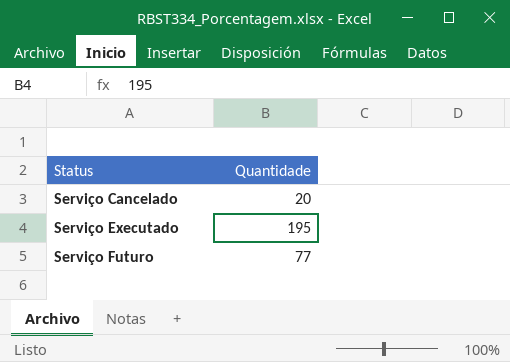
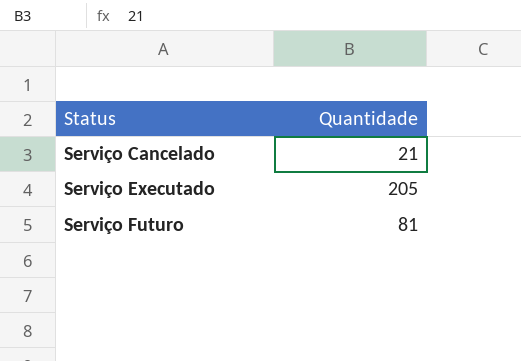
Serviço Cancelado | Quantidade: 20 -> 21
Serviço Executado | Quantidade: 195 -> 205
Serviço Futuro | Quantidade: 77 -> 81

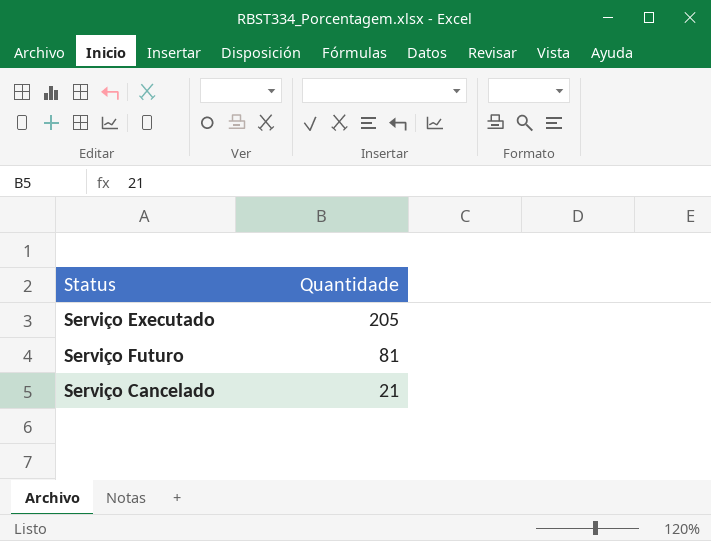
row order: Status ascending -> Quantidade descending

